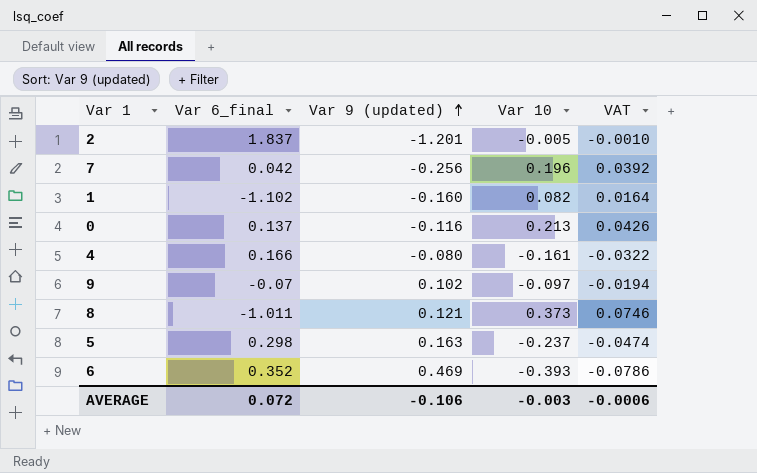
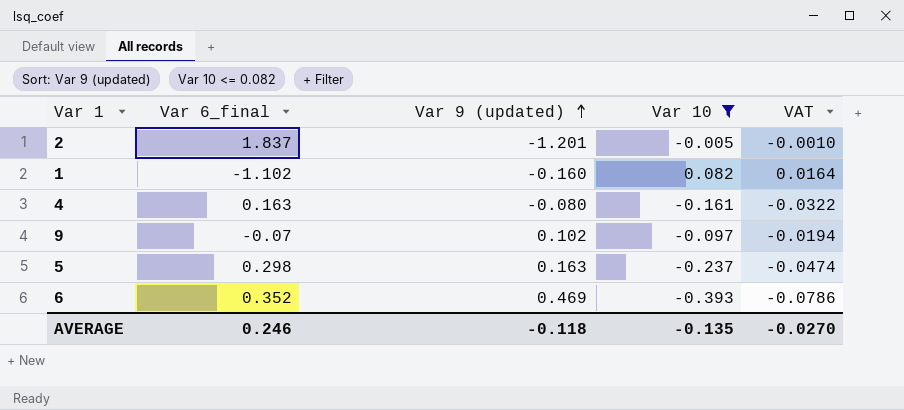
filter: none -> Var 10 <= 0.082
4 | Var 6_final: 0.166 -> 0.163
AVERAGE | Var 6_final: 0.072 -> 0.246
AVERAGE | Var 9 (updated): -0.106 -> -0.118
AVERAGE | Var 10: -0.003 -> -0.135
AVERAGE | VAT: -0.0006 -> -0.0270

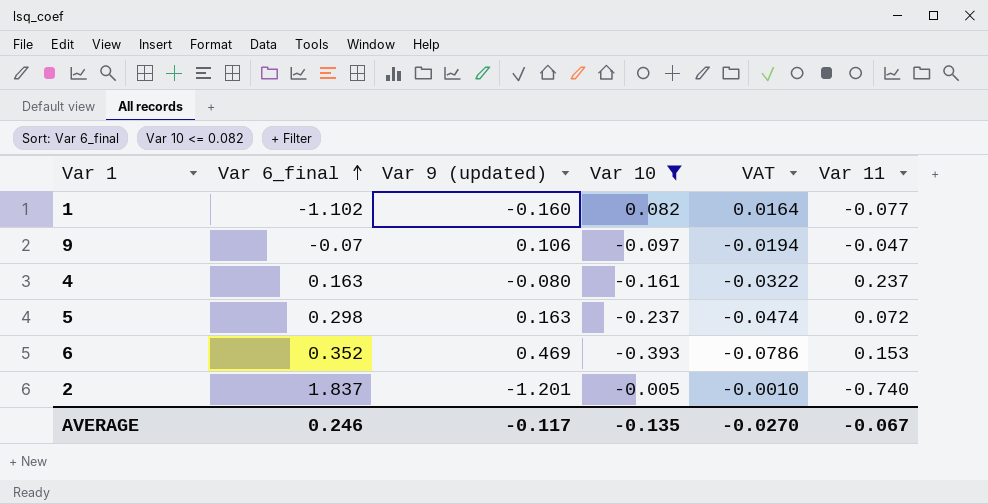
row order: Var 9 (updated) ascending -> Var 6_final ascending
column Var 11 | position: none -> 6
9 | Var 9 (updated): 0.102 -> 0.106
AVERAGE | Var 9 (updated): -0.118 -> -0.117

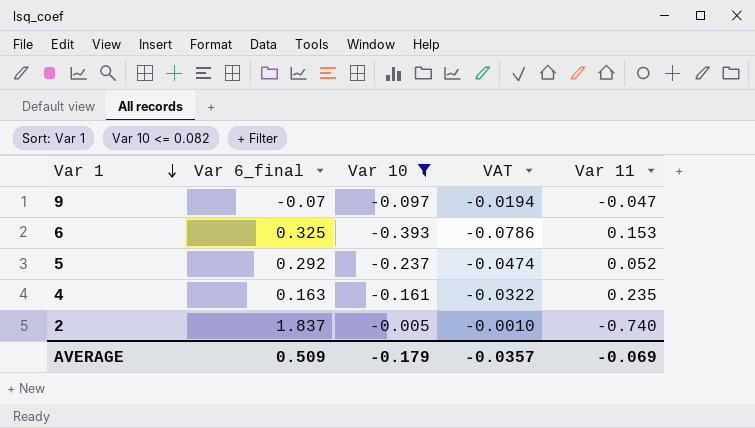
row order: Var 6_final ascending -> Var 1 descending
column Var 9 (updated) | position: 3 -> none
row 1: -1.102 | -0.160 | 0.082 | 0.0164 | -0.077 -> none
6 | Var 6_final: 0.352 -> 0.325
5 | Var 6_final: 0.298 -> 0.292
5 | Var 11: 0.072 -> 0.052
4 | Var 11: 0.237 -> 0.235
AVERAGE | Var 6_final: 0.246 -> 0.509
AVERAGE | Var 10: -0.135 -> -0.179
AVERAGE | VAT: -0.0270 -> -0.0357
AVERAGE | Var 11: -0.067 -> -0.069

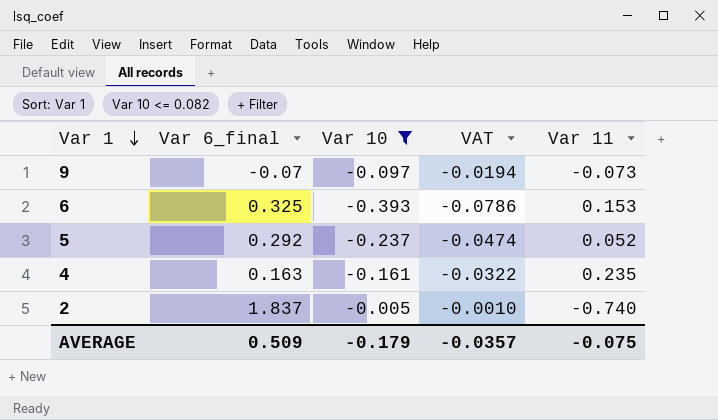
9 | Var 11: -0.047 -> -0.073
AVERAGE | Var 11: -0.069 -> -0.075

